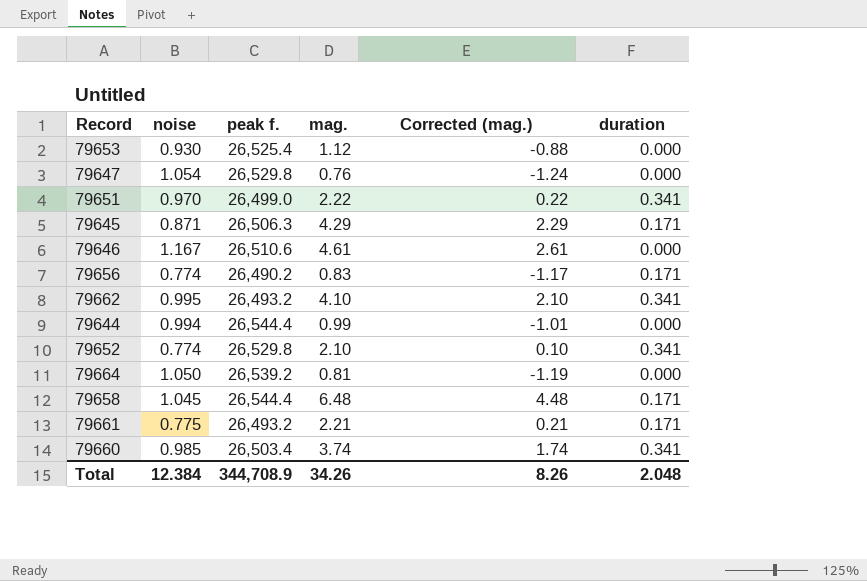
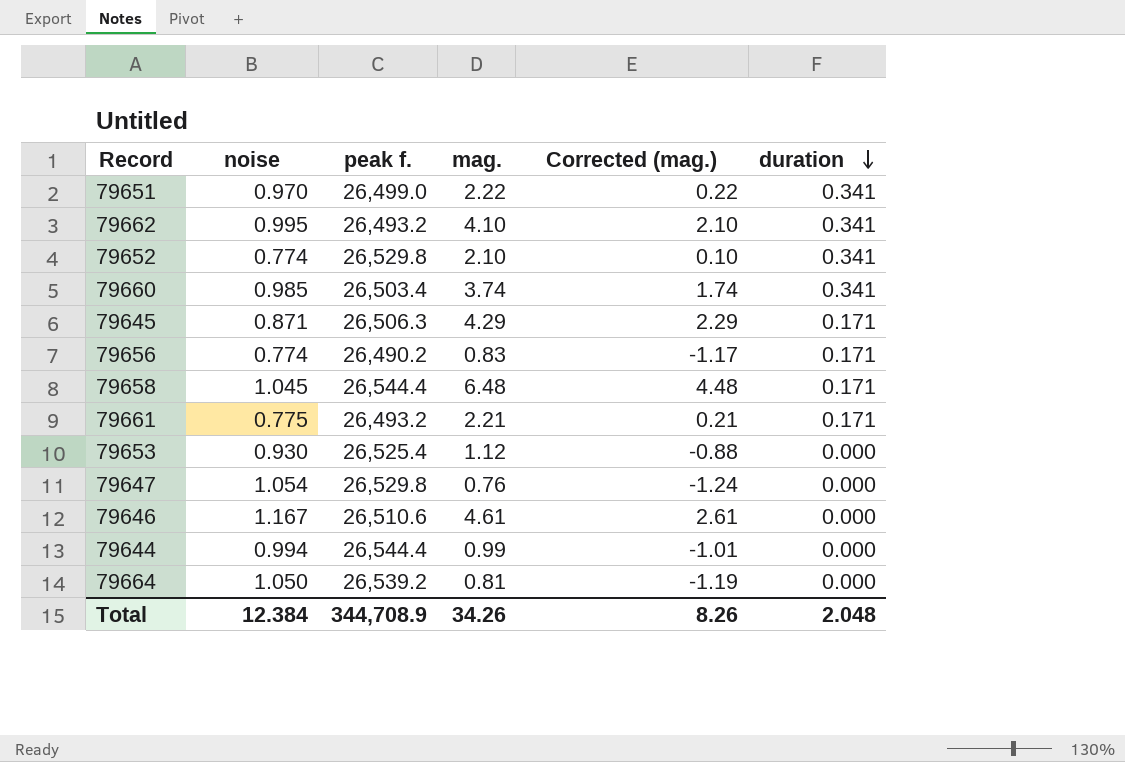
row order: none -> duration descending

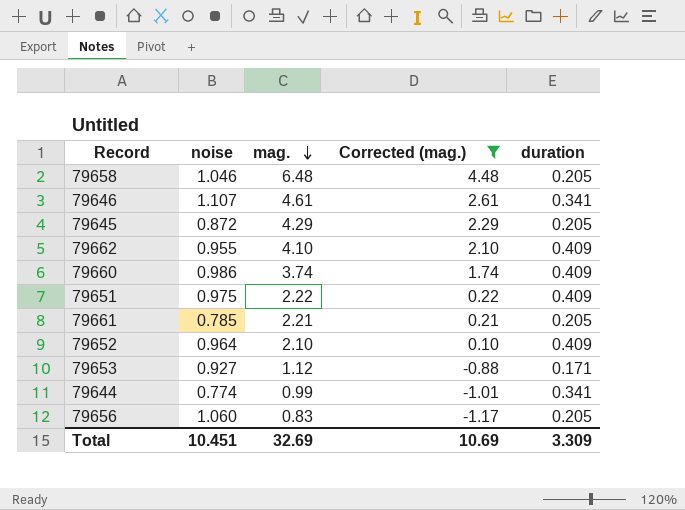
filter: none -> Corrected (mag.) >= -1.17
row order: duration descending -> mag. descending
column peak f. | position: 3 -> none
79658 | noise: 1.045 -> 1.046
79658 | duration: 0.171 -> 0.205
79646 | noise: 1.167 -> 1.107
79646 | duration: 0.000 -> 0.341
79645 | noise: 0.871 -> 0.872
79645 | duration: 0.171 -> 0.205
79662 | noise: 0.995 -> 0.955
79662 | duration: 0.341 -> 0.409
79660 | noise: 0.985 -> 0.986
79660 | duration: 0.341 -> 0.409
79651 | noise: 0.970 -> 0.975
79651 | duration: 0.341 -> 0.409
79661 | noise: 0.775 -> 0.785
79661 | duration: 0.171 -> 0.205
79652 | noise: 0.774 -> 0.964
79652 | duration: 0.341 -> 0.409
79653 | noise: 0.930 -> 0.927
79653 | duration: 0.000 -> 0.171
79644 | noise: 0.994 -> 0.774
79644 | duration: 0.000 -> 0.341
79656 | noise: 0.774 -> 1.060
79656 | duration: 0.171 -> 0.205
Total | noise: 12.384 -> 10.451
Total | mag.: 34.26 -> 32.69
Total | Corrected (mag.): 8.26 -> 10.69
Total | duration: 2.048 -> 3.309

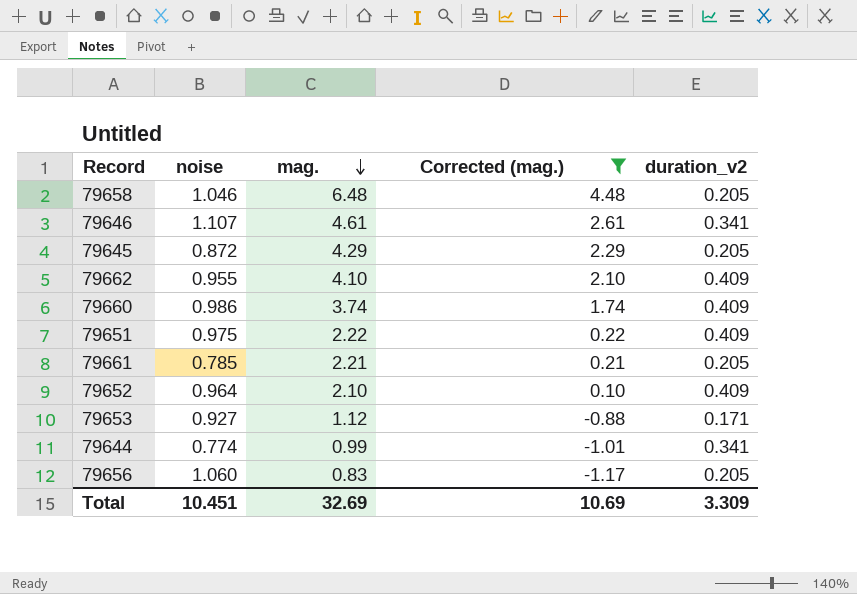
column name: duration -> duration_v2

